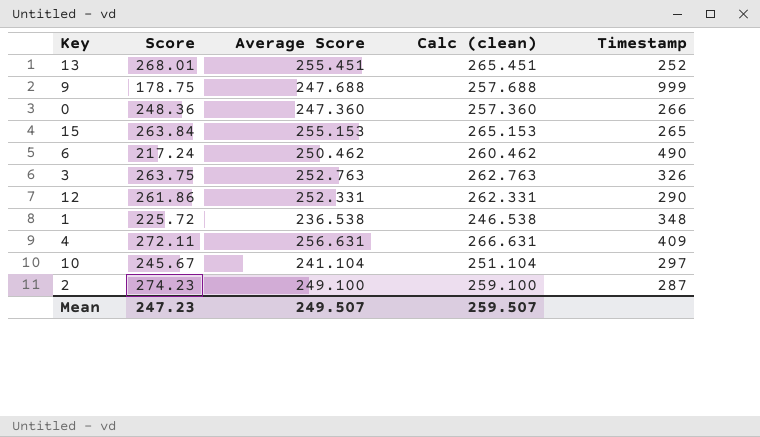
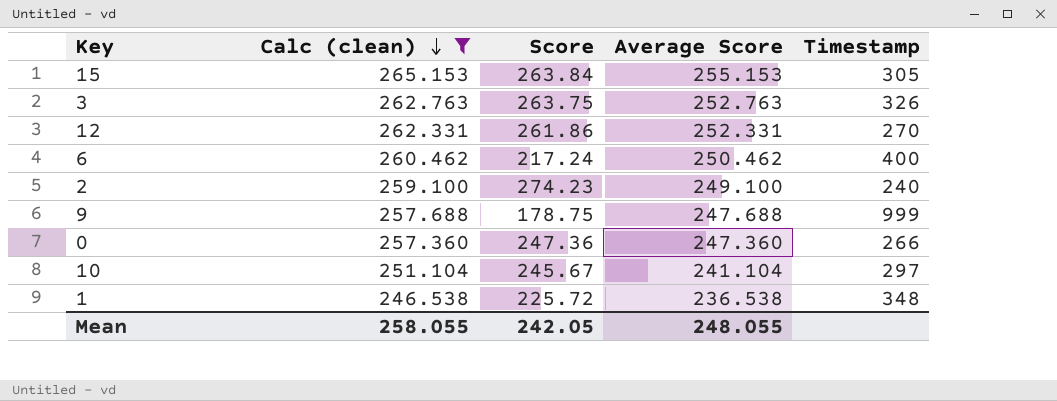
filter: none -> Calc (clean) <= 265.153
row order: none -> Calc (clean) descending
column Calc (clean) | position: 4 -> 2
15 | Timestamp: 265 -> 305
12 | Timestamp: 290 -> 270
6 | Timestamp: 490 -> 400
2 | Timestamp: 287 -> 240
0 | Score: 248.36 -> 247.36
Mean | Calc (clean): 259.507 -> 258.055
Mean | Score: 247.23 -> 242.05
Mean | Average Score: 249.507 -> 248.055

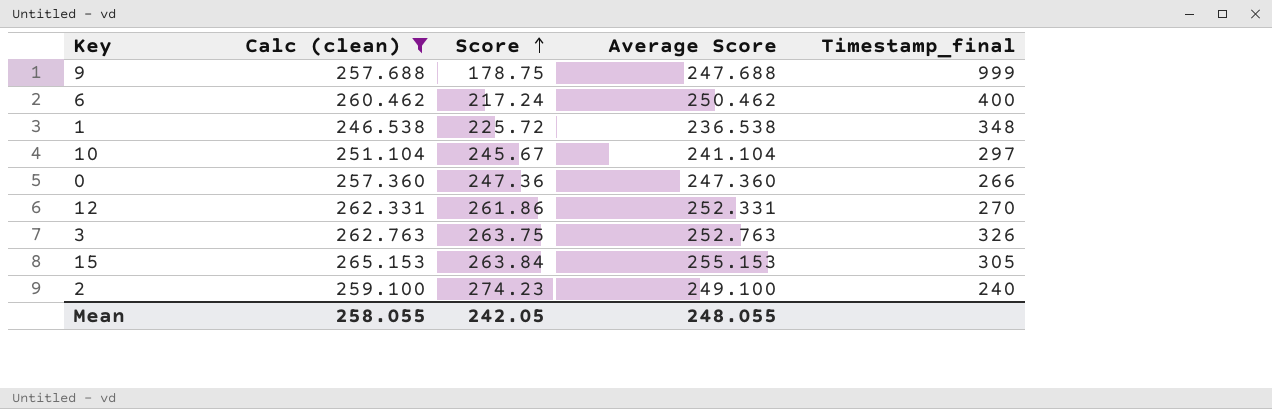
row order: Calc (clean) descending -> Score ascending
column name: Timestamp -> Timestamp_final

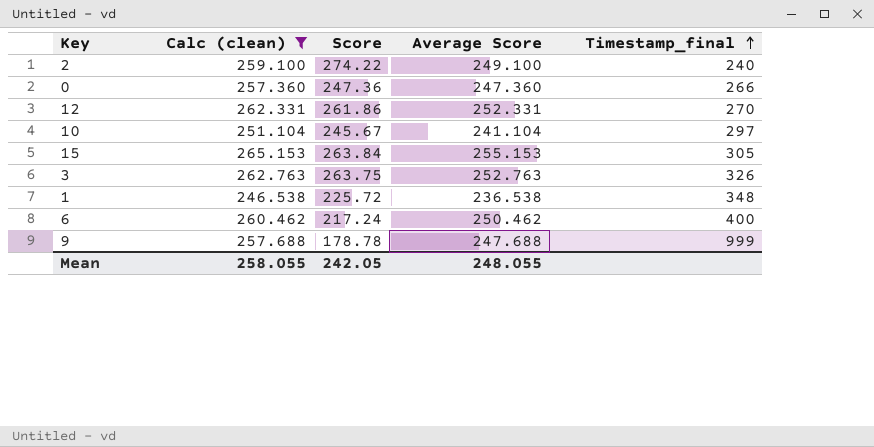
row order: Score ascending -> Timestamp_final ascending
2 | Score: 274.23 -> 274.22
9 | Score: 178.75 -> 178.78

